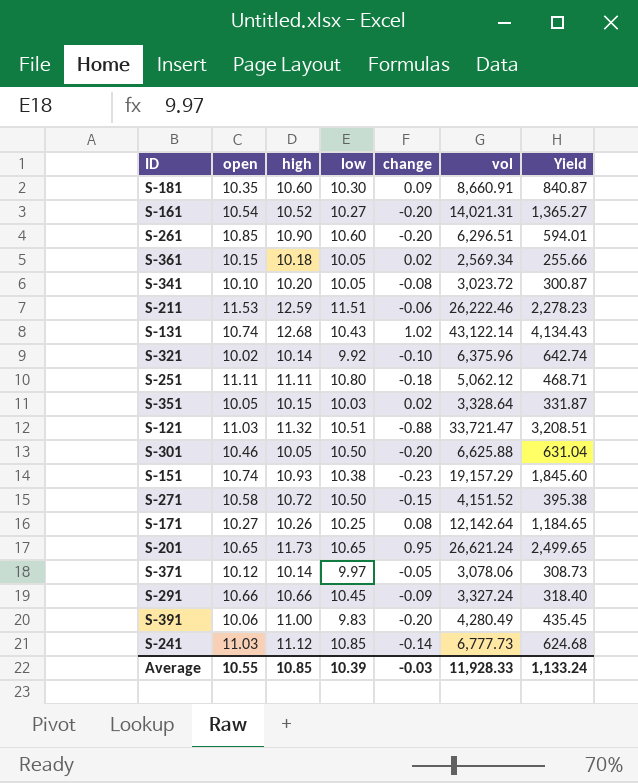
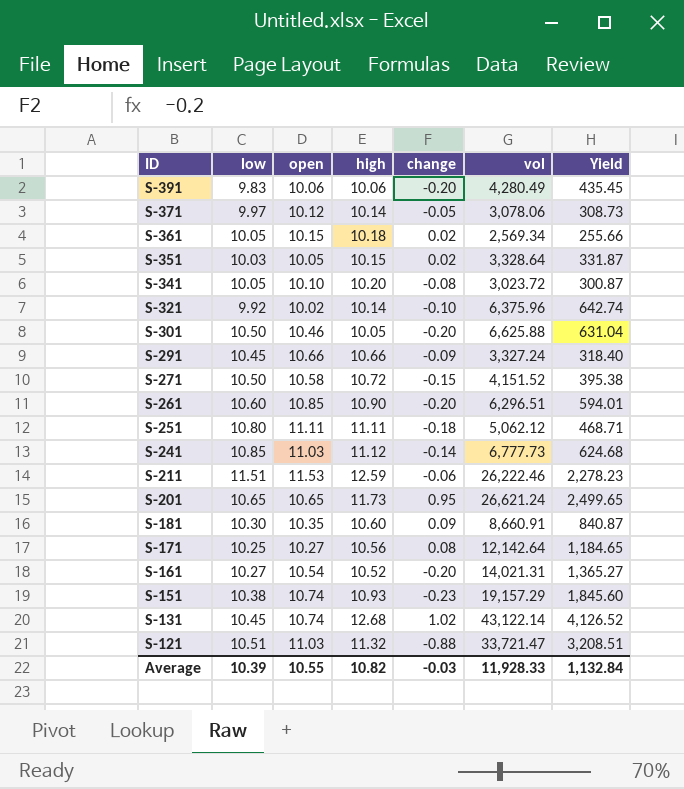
row order: none -> ID descending
column low | position: 4 -> 2
S-391 | high: 11.00 -> 10.06
S-171 | high: 10.26 -> 10.56
S-131 | low: 10.43 -> 10.45
S-131 | Yield: 4,134.43 -> 4,126.52
Average | high: 10.85 -> 10.82
Average | Yield: 1,133.24 -> 1,132.84

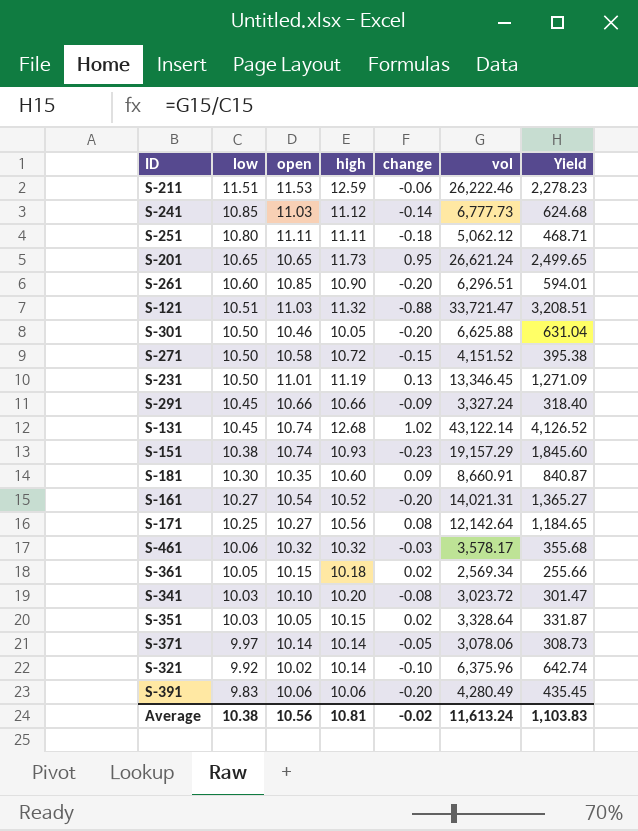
row order: ID descending -> low descending
row S-231: none -> 10.50 | 11.01 | 11.19 | 0.13 | 13,346.45 | 1,271.09
row S-461: none -> 10.06 | 10.32 | 10.32 | -0.03 | 3,578.17 | 355.68
S-341 | low: 10.05 -> 10.03
S-341 | Yield: 300.87 -> 301.47
S-371 | open: 10.12 -> 10.14
Average | low: 10.39 -> 10.38
Average | open: 10.55 -> 10.56
Average | high: 10.82 -> 10.81
Average | change: -0.03 -> -0.02
Average | vol: 11,928.33 -> 11,613.24
Average | Yield: 1,132.84 -> 1,103.83

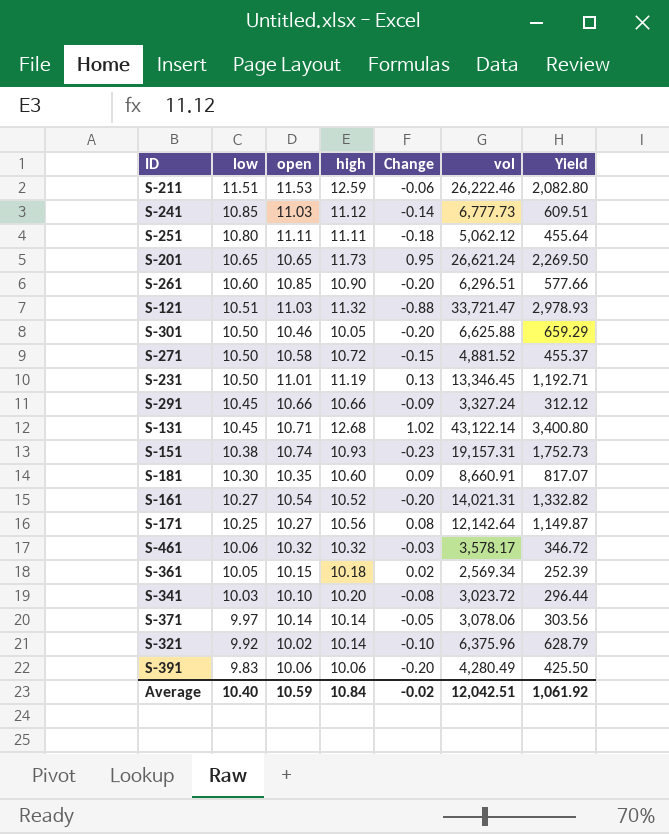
column name: change -> Change
column Yield | formula: [vol] / [low] -> [vol] / [high]
row S-351: 10.03 | 10.05 | 10.15 | 0.02 | 3,328.64 | 331.87 -> none
S-271 | vol: 4,151.52 -> 4,881.52
S-131 | open: 10.74 -> 10.71
S-151 | vol: 19,157.29 -> 19,157.31
Average | low: 10.38 -> 10.40
Average | open: 10.56 -> 10.59
Average | high: 10.81 -> 10.84
Average | vol: 11,613.24 -> 12,042.51
Average | Yield: 1,103.83 -> 1,061.92

